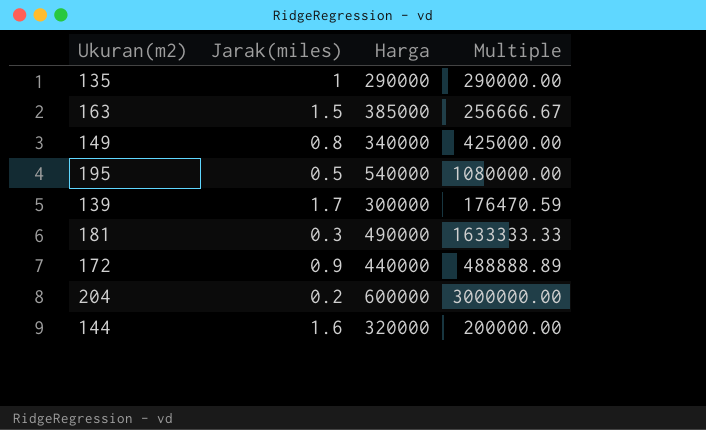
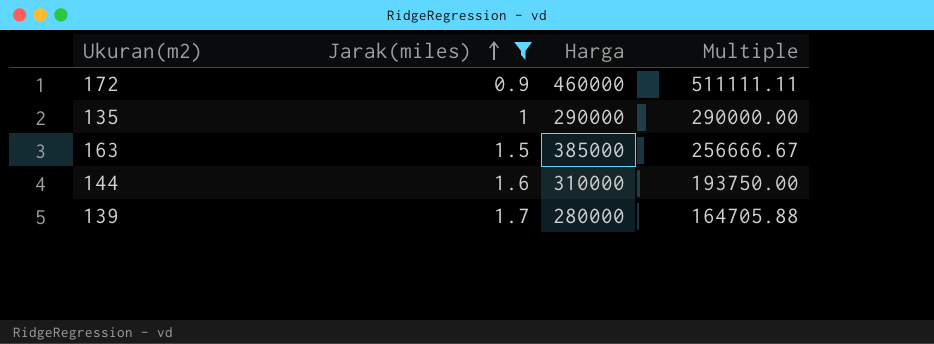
filter: none -> Jarak(miles) >= 0.9
row order: none -> Jarak(miles) ascending
172 | Harga: 440000 -> 460000
172 | Multiple: 488888.89 -> 511111.11
144 | Harga: 320000 -> 310000
144 | Multiple: 200000.00 -> 193750.00
139 | Harga: 300000 -> 280000
139 | Multiple: 176470.59 -> 164705.88

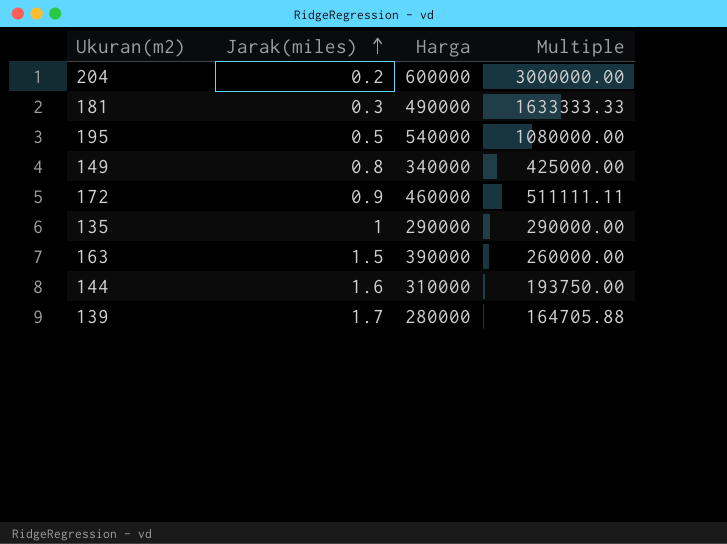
filter: Jarak(miles) >= 0.9 -> none
163 | Harga: 385000 -> 390000
163 | Multiple: 256666.67 -> 260000.00

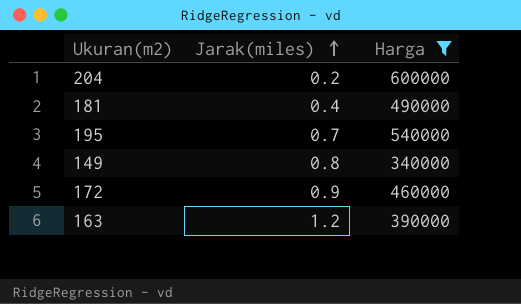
filter: none -> Harga >= 340000
column Multiple | formula: [Harga] / [Jarak(miles)] -> none
181 | Jarak(miles): 0.3 -> 0.4
195 | Jarak(miles): 0.5 -> 0.7
163 | Jarak(miles): 1.5 -> 1.2

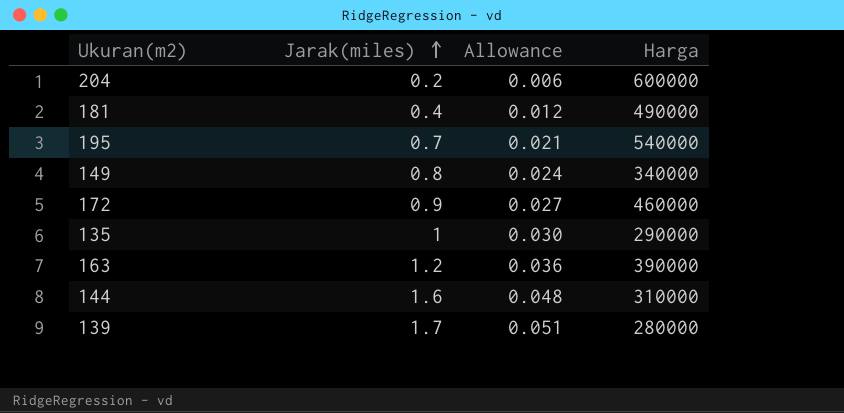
filter: Harga >= 340000 -> none
column Allowance | formula: none -> [Jarak(miles)] * 0.03

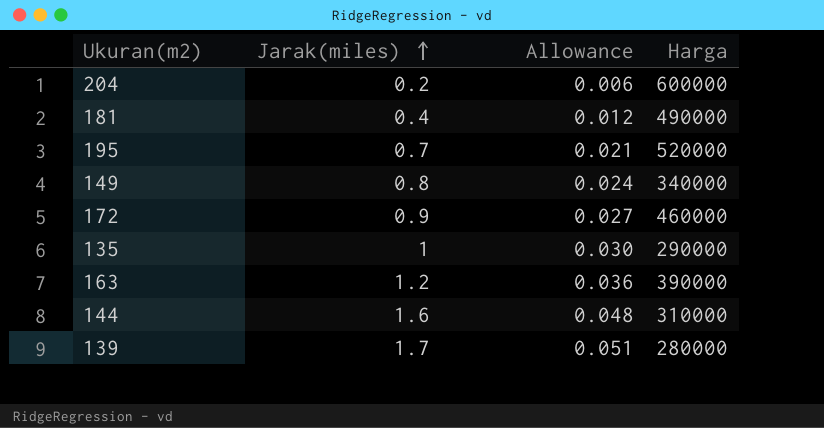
195 | Harga: 540000 -> 520000

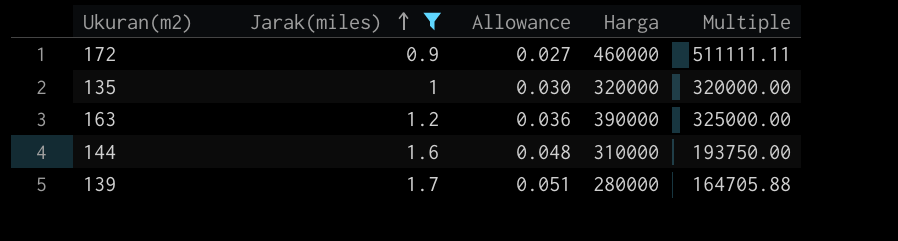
filter: none -> Jarak(miles) >= 0.9
column Multiple | formula: none -> [Harga] / [Jarak(miles)]
135 | Harga: 290000 -> 320000

